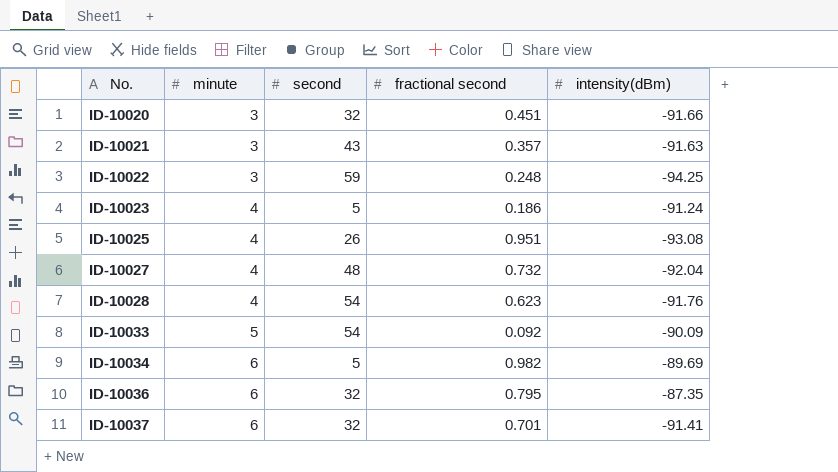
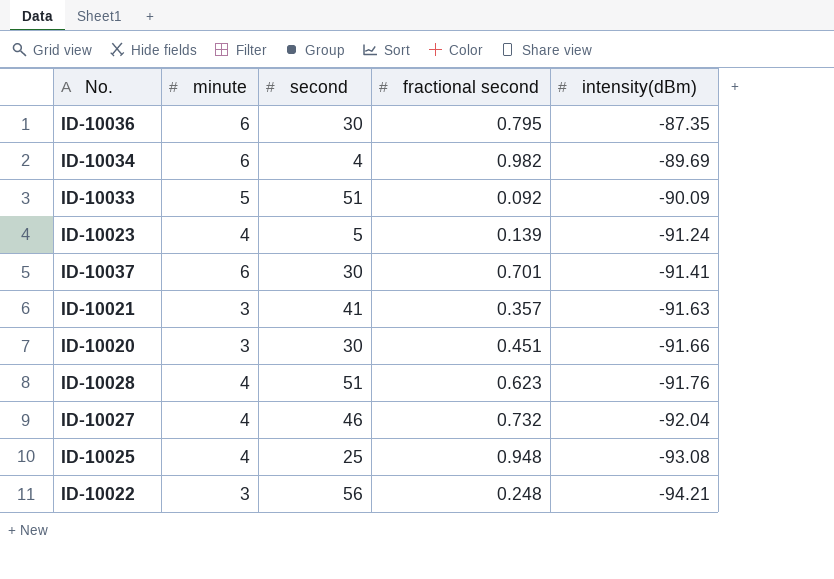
row order: No. ascending -> intensity(dBm) descending
ID-10036 | second: 32 -> 30
ID-10034 | second: 5 -> 4
ID-10033 | second: 54 -> 51
ID-10023 | fractional second: 0.186 -> 0.139
ID-10037 | second: 32 -> 30
ID-10021 | second: 43 -> 41
ID-10020 | second: 32 -> 30
ID-10028 | second: 54 -> 51
ID-10027 | second: 48 -> 46
ID-10025 | second: 26 -> 25
ID-10025 | fractional second: 0.951 -> 0.948
ID-10022 | second: 59 -> 56
ID-10022 | intensity(dBm): -94.25 -> -94.21

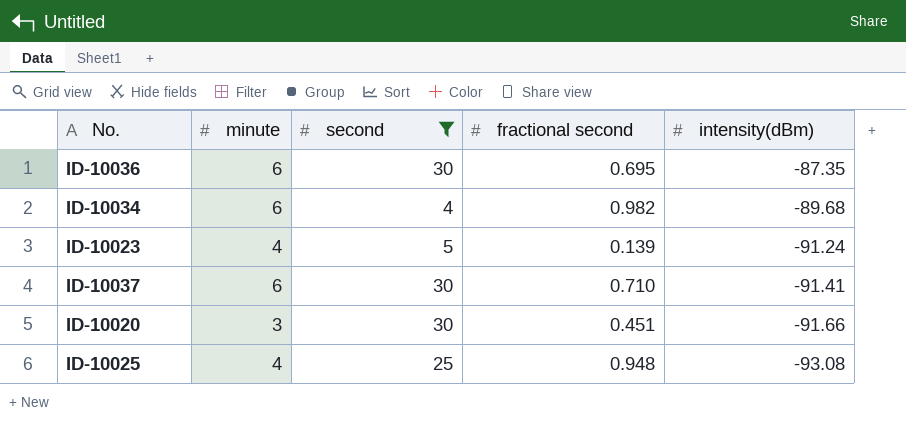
filter: none -> second <= 30
ID-10036 | fractional second: 0.795 -> 0.695
ID-10034 | intensity(dBm): -89.69 -> -89.68
ID-10037 | fractional second: 0.701 -> 0.710

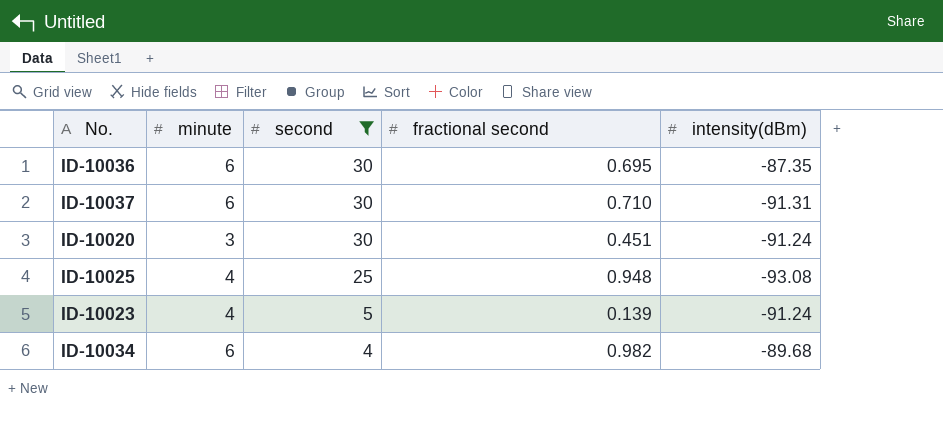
row order: intensity(dBm) descending -> second descending
ID-10037 | intensity(dBm): -91.41 -> -91.31
ID-10020 | intensity(dBm): -91.66 -> -91.24

